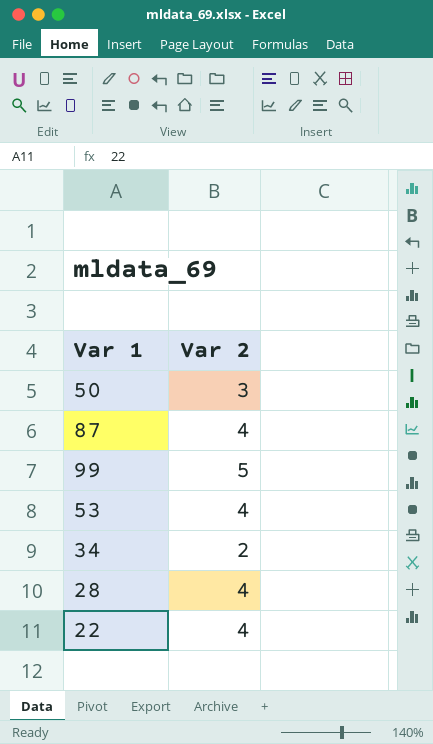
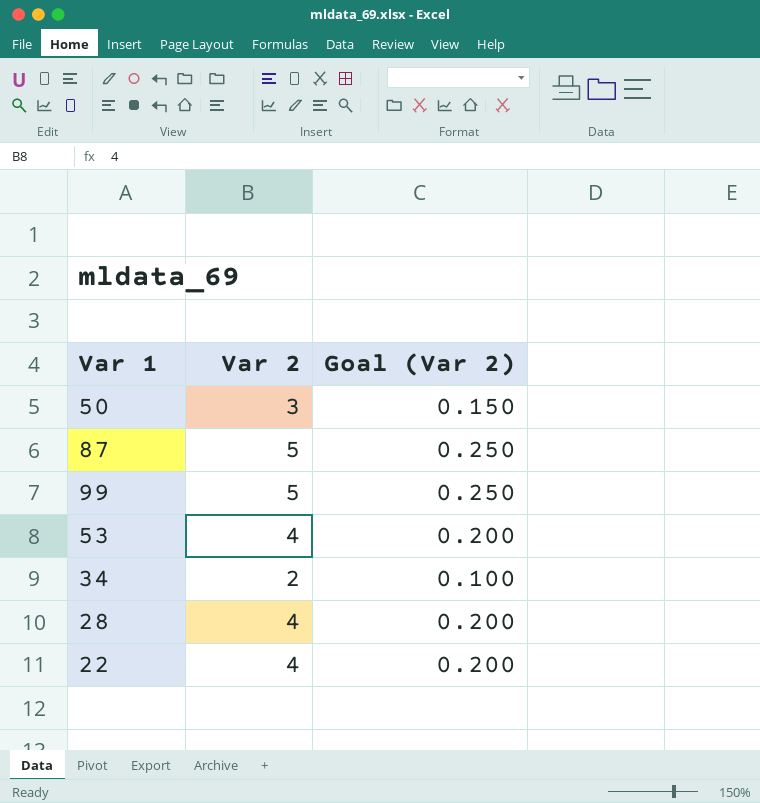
column Goal (Var 2) | formula: none -> [Var 2] * 0.05
87 | Var 2: 4 -> 5

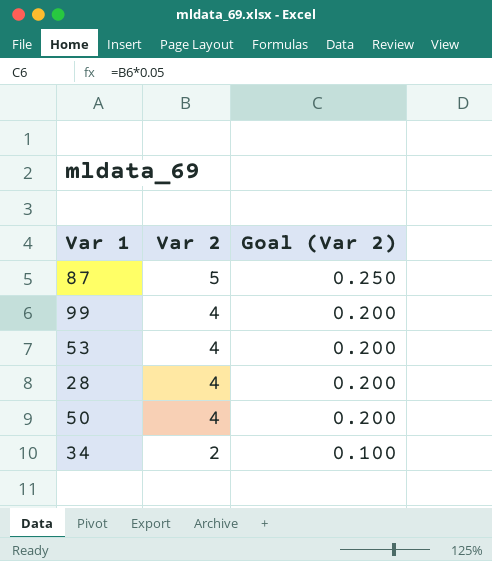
row order: none -> Var 2 descending
row 22: 4 | 0.200 -> none
99 | Var 2: 5 -> 4
99 | Goal (Var 2): 0.250 -> 0.200
50 | Var 2: 3 -> 4
50 | Goal (Var 2): 0.150 -> 0.200

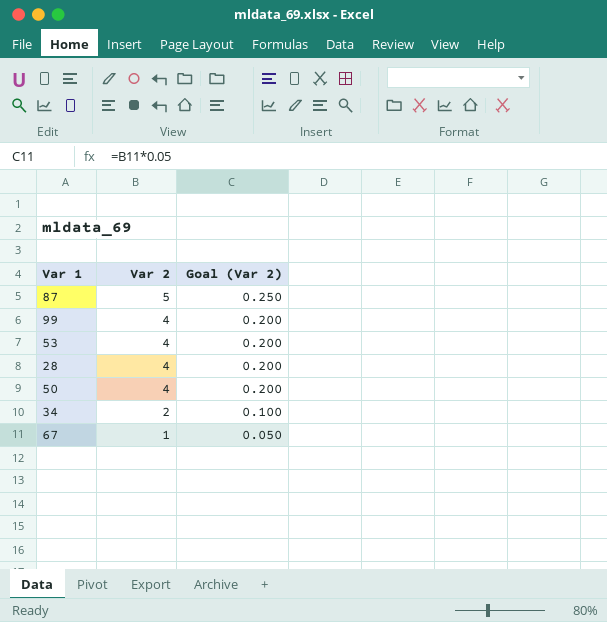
row 67: none -> 1 | 0.050

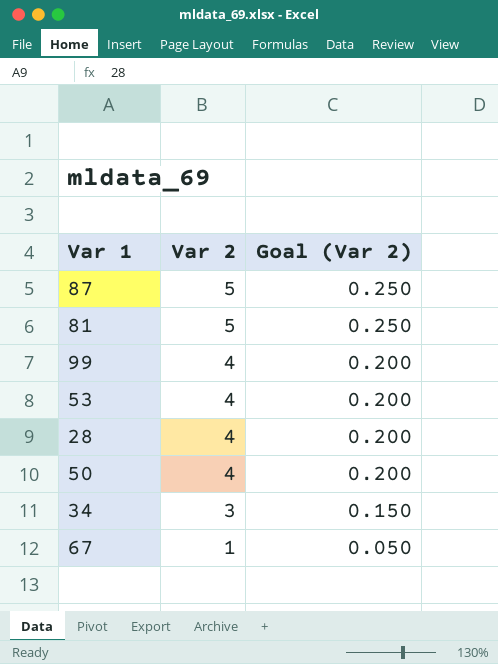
row 81: none -> 5 | 0.250
34 | Var 2: 2 -> 3
34 | Goal (Var 2): 0.100 -> 0.150

